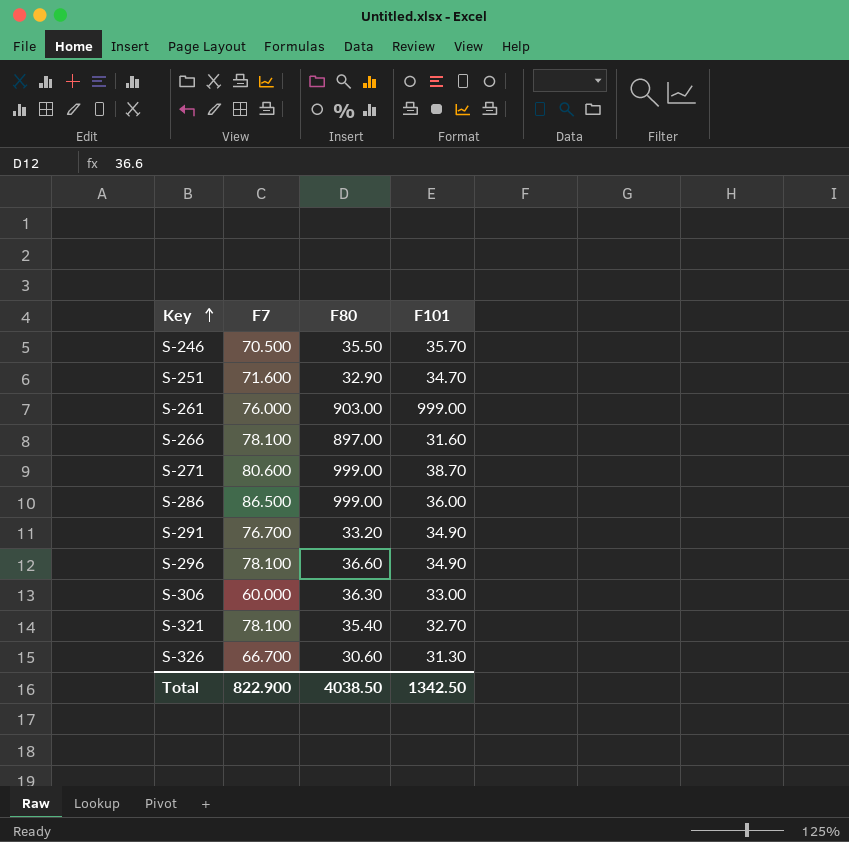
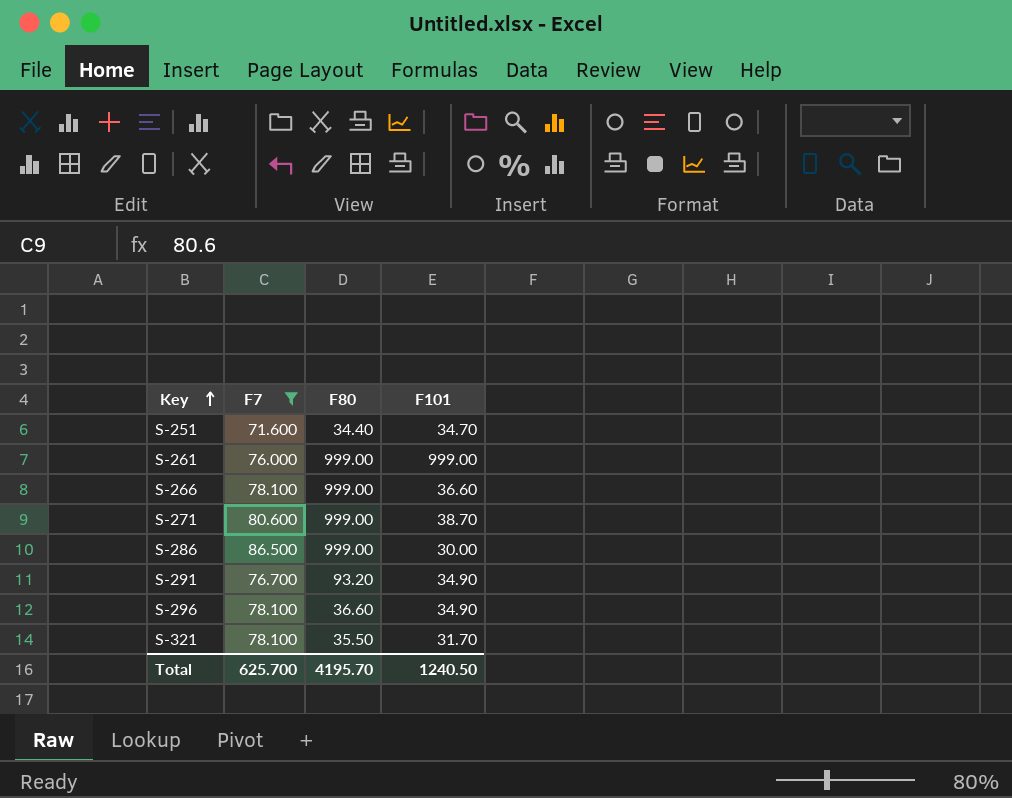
filter: none -> F7 >= 71.600
S-251 | F80: 32.90 -> 34.40
S-261 | F80: 903.00 -> 999.00
S-266 | F80: 897.00 -> 999.00
S-266 | F101: 31.60 -> 36.60
S-286 | F101: 36.00 -> 30.00
S-291 | F80: 33.20 -> 93.20
S-321 | F80: 35.40 -> 35.50
S-321 | F101: 32.70 -> 31.70
Total | F7: 822.900 -> 625.700
Total | F80: 4038.50 -> 4195.70
Total | F101: 1342.50 -> 1240.50

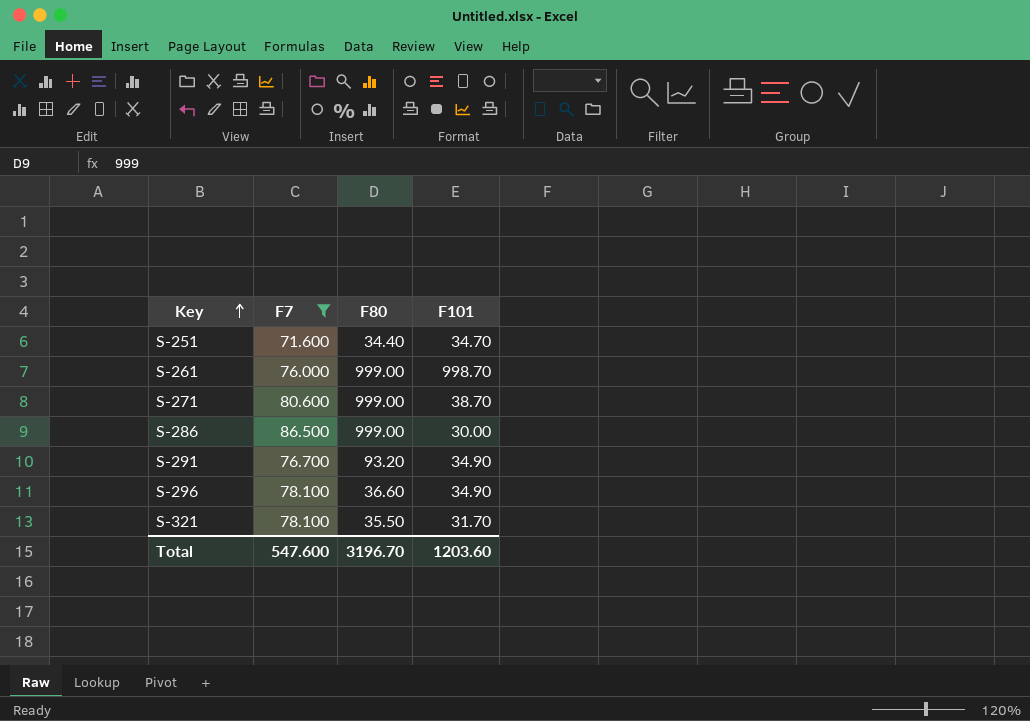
row S-266: 78.100 | 999.00 | 36.60 -> none
S-261 | F101: 999.00 -> 998.70
Total | F7: 625.700 -> 547.600
Total | F80: 4195.70 -> 3196.70
Total | F101: 1240.50 -> 1203.60

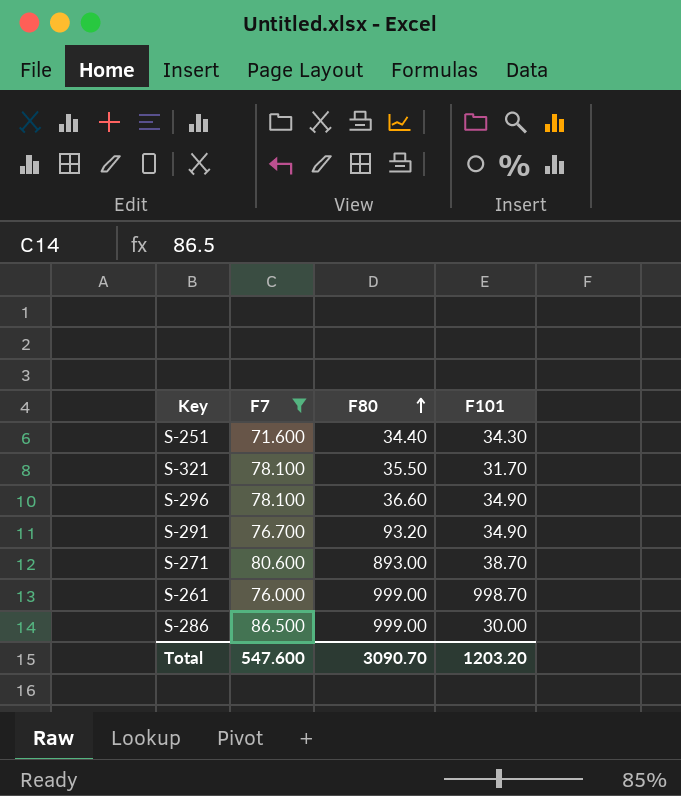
row order: Key ascending -> F80 ascending
S-251 | F101: 34.70 -> 34.30
S-271 | F80: 999.00 -> 893.00
Total | F80: 3196.70 -> 3090.70
Total | F101: 1203.60 -> 1203.20

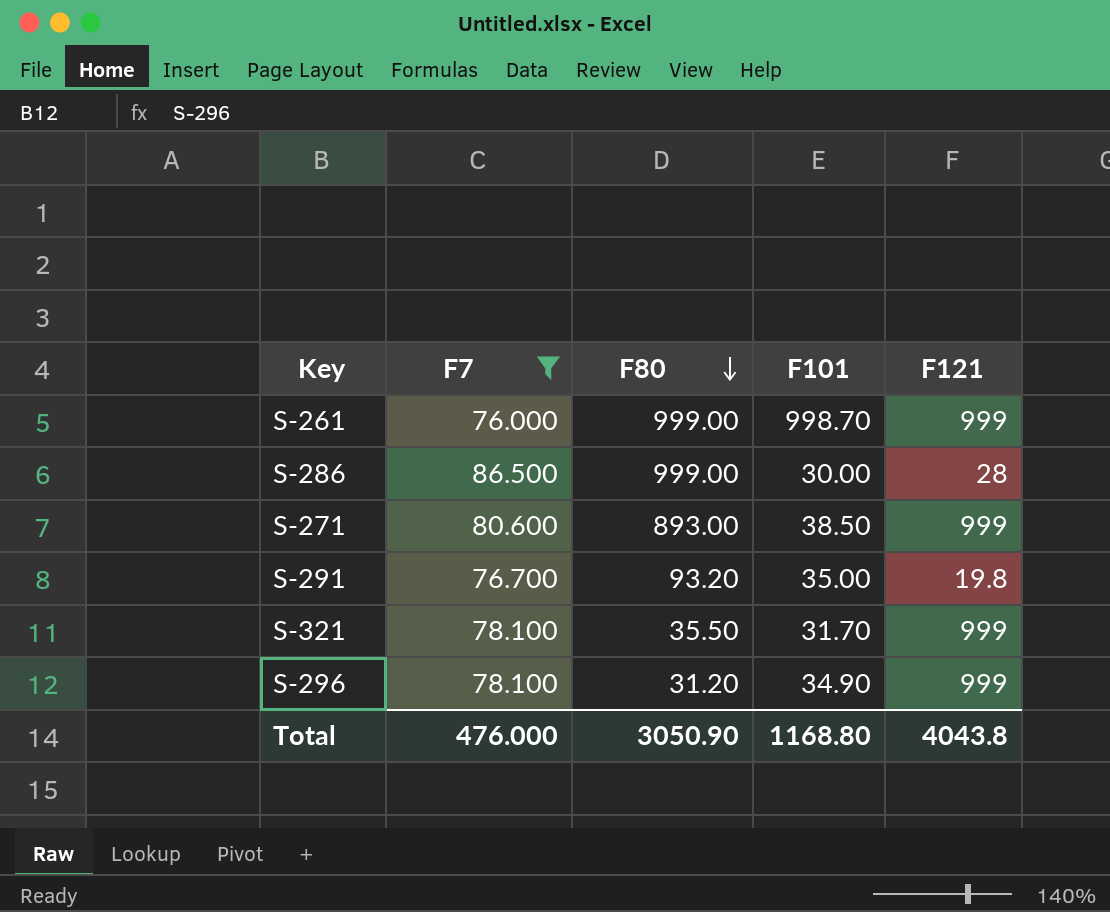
row order: F80 ascending -> F80 descending
column F121 | position: none -> 5
row S-251: 71.600 | 34.40 | 34.30 -> none
S-271 | F101: 38.70 -> 38.50
S-291 | F101: 34.90 -> 35.00
S-296 | F80: 36.60 -> 31.20
Total | F7: 547.600 -> 476.000
Total | F80: 3090.70 -> 3050.90
Total | F101: 1203.20 -> 1168.80

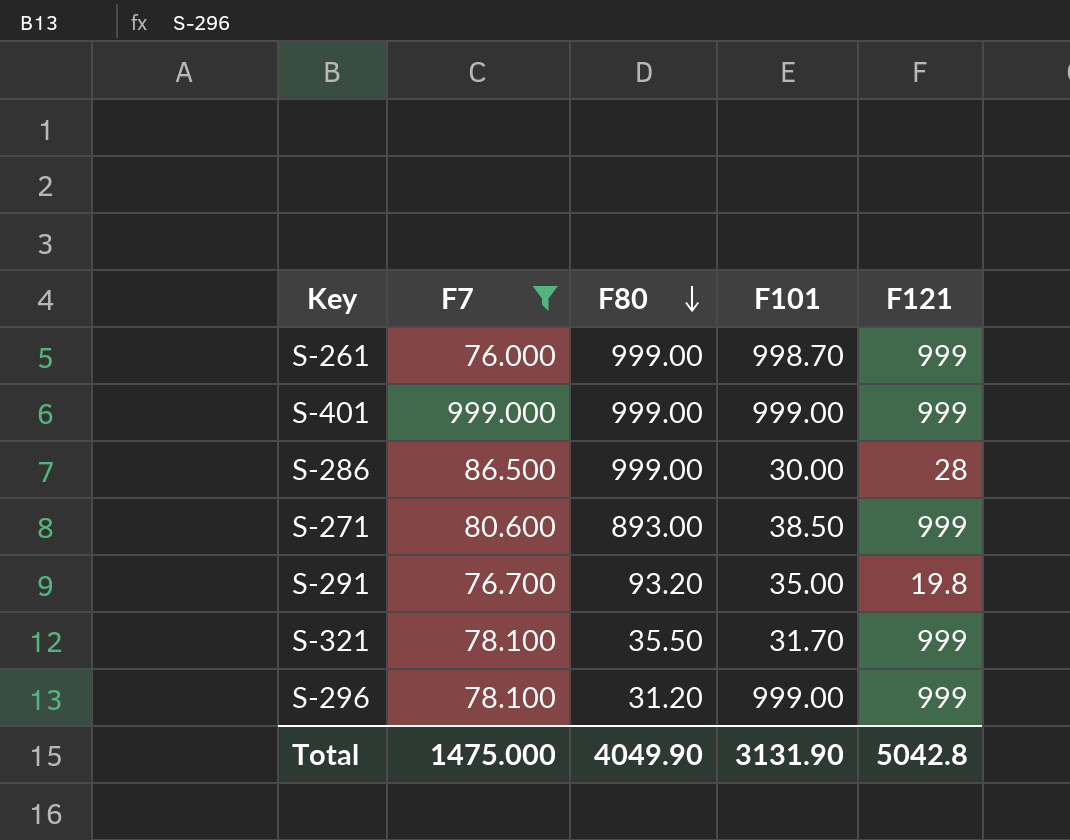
row S-401: none -> 999.000 | 999.00 | 999.00 | 999
S-296 | F101: 34.90 -> 999.00
Total | F7: 476.000 -> 1475.000
Total | F80: 3050.90 -> 4049.90
Total | F101: 1168.80 -> 3131.90
Total | F121: 4043.8 -> 5042.8

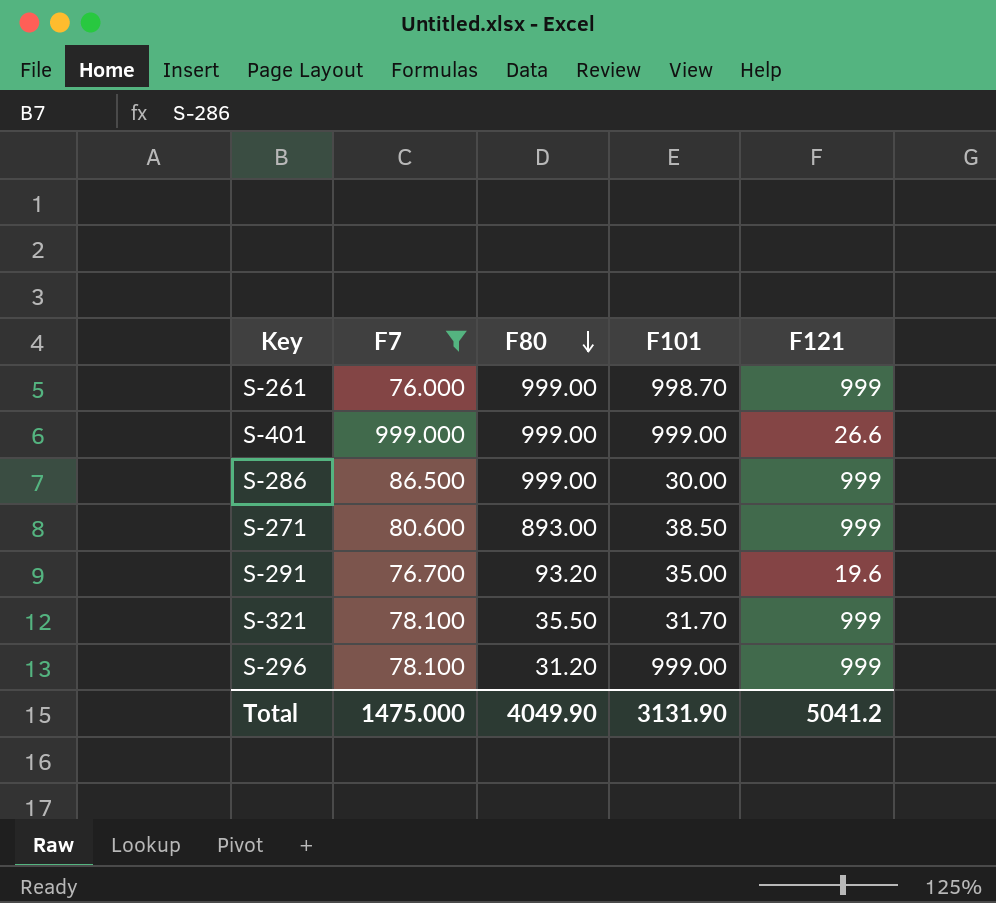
S-401 | F121: 999 -> 26.6
S-286 | F121: 28 -> 999
S-291 | F121: 19.8 -> 19.6
Total | F121: 5042.8 -> 5041.2

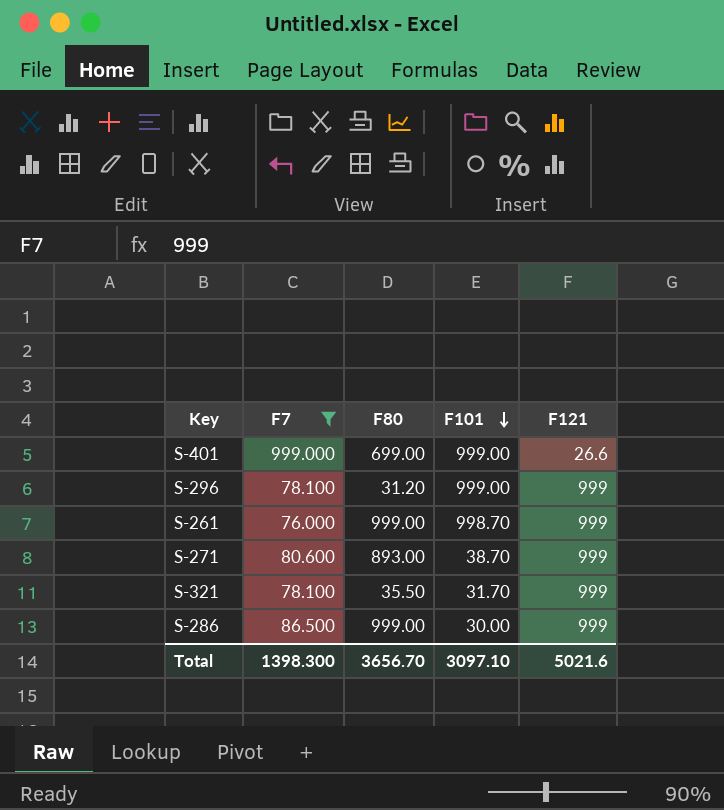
row order: F80 descending -> F101 descending
row S-291: 76.700 | 93.20 | 35.00 | 19.6 -> none
S-401 | F80: 999.00 -> 699.00
S-271 | F101: 38.50 -> 38.70
Total | F7: 1475.000 -> 1398.300
Total | F80: 4049.90 -> 3656.70
Total | F101: 3131.90 -> 3097.10
Total | F121: 5041.2 -> 5021.6

